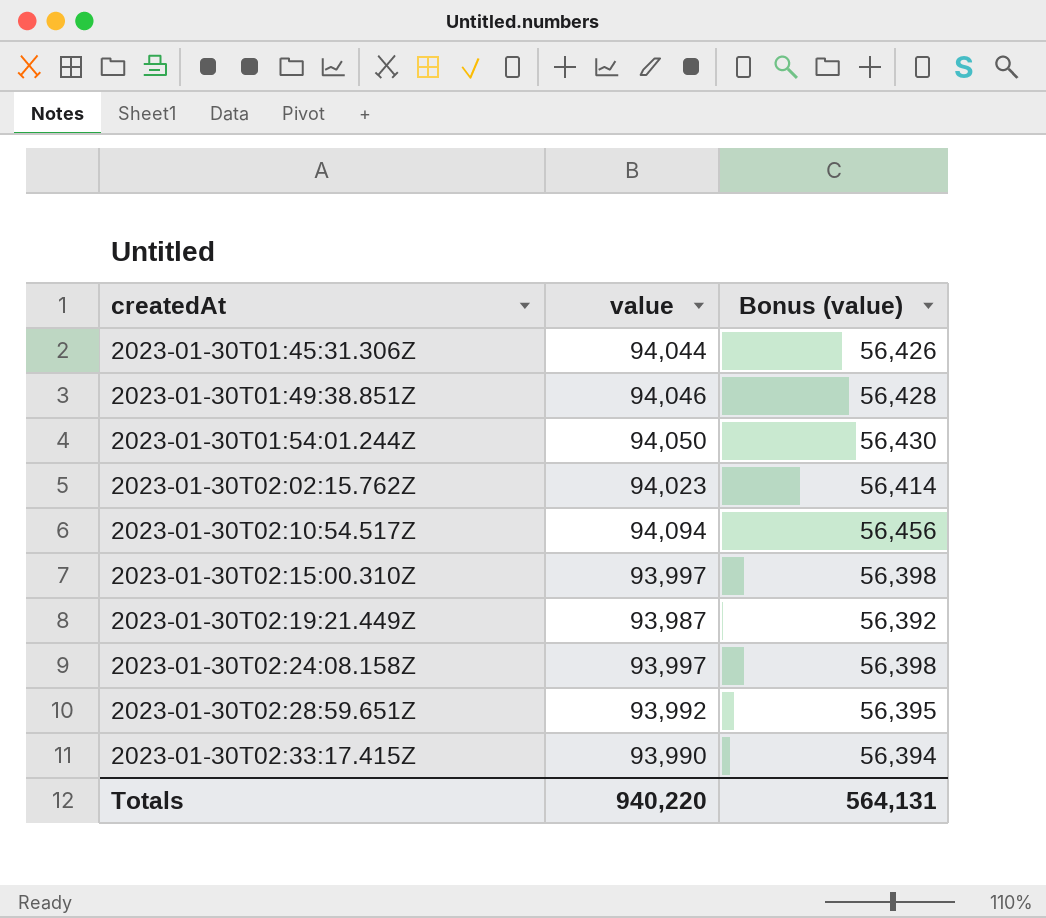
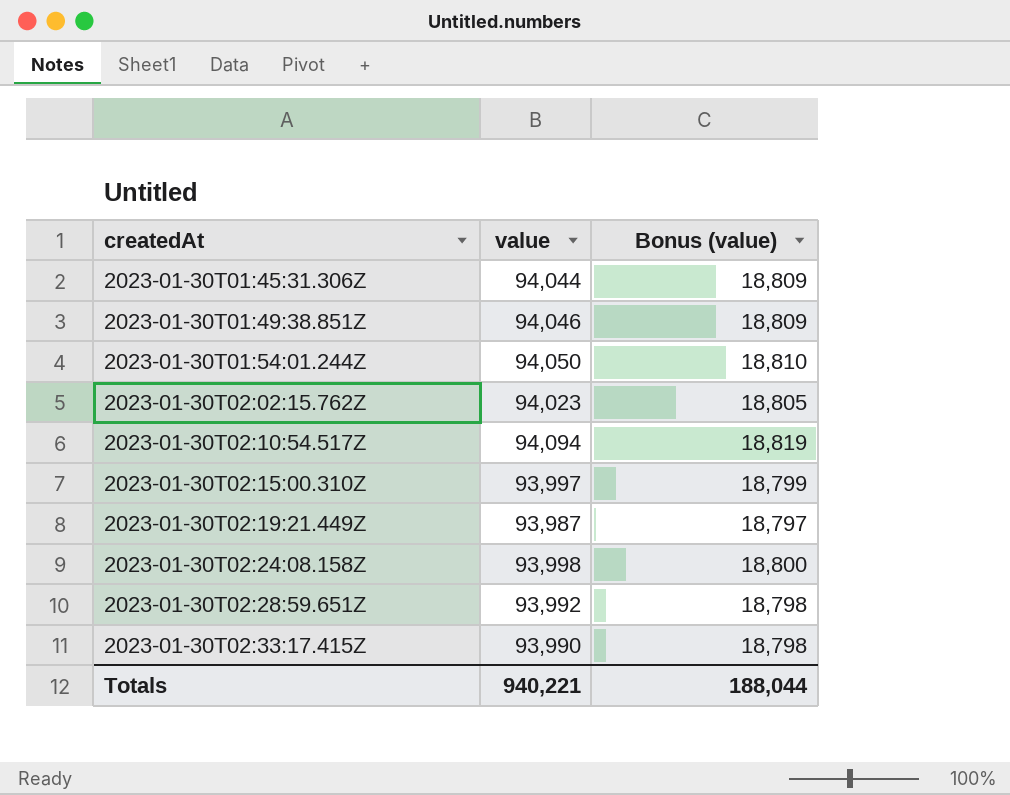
column Bonus (value) | formula: [value] * 0.6 -> [value] * 0.2
2023-01-30T02:24:08.158Z | value: 93,997 -> 93,998
Totals | value: 940,220 -> 940,221
Totals | Bonus (value): 564,131 -> 188,044

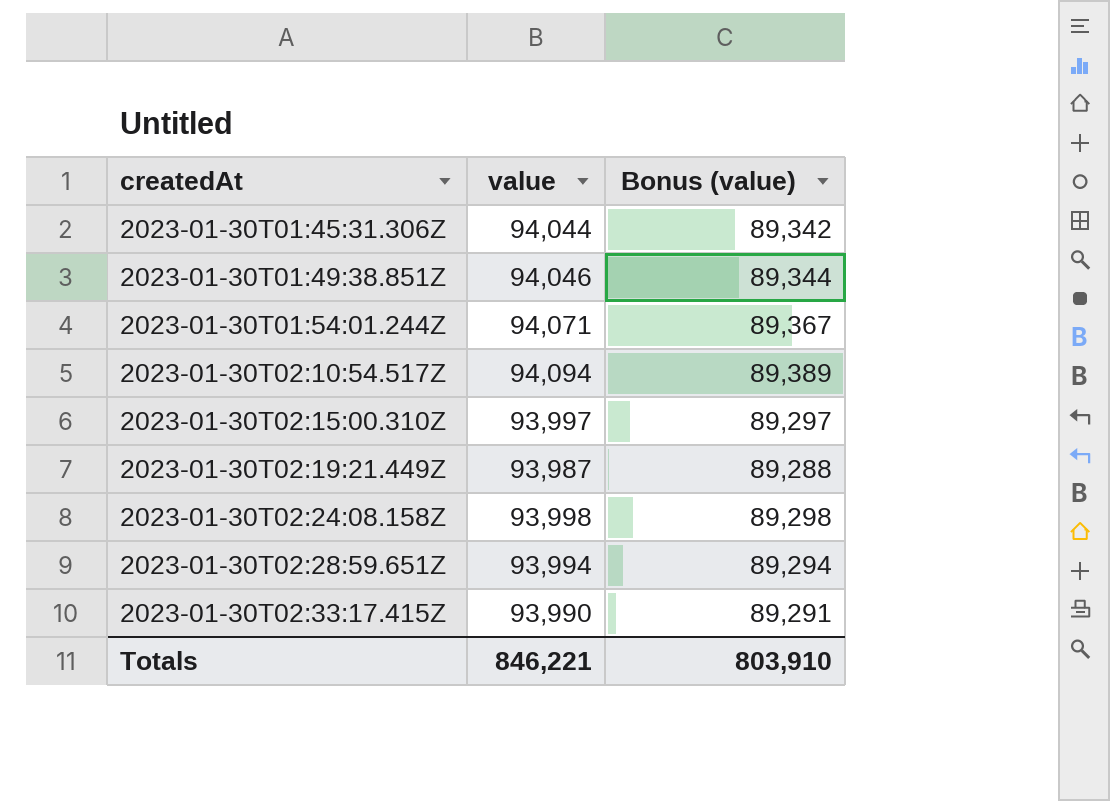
column Bonus (value) | formula: [value] * 0.2 -> [value] * 0.95
row 2023-01-30T02:02:15.762Z: 94,023 | 18,805 -> none
2023-01-30T01:54:01.244Z | value: 94,050 -> 94,071
2023-01-30T02:28:59.651Z | value: 93,992 -> 93,994
Totals | value: 940,221 -> 846,221
Totals | Bonus (value): 188,044 -> 803,910

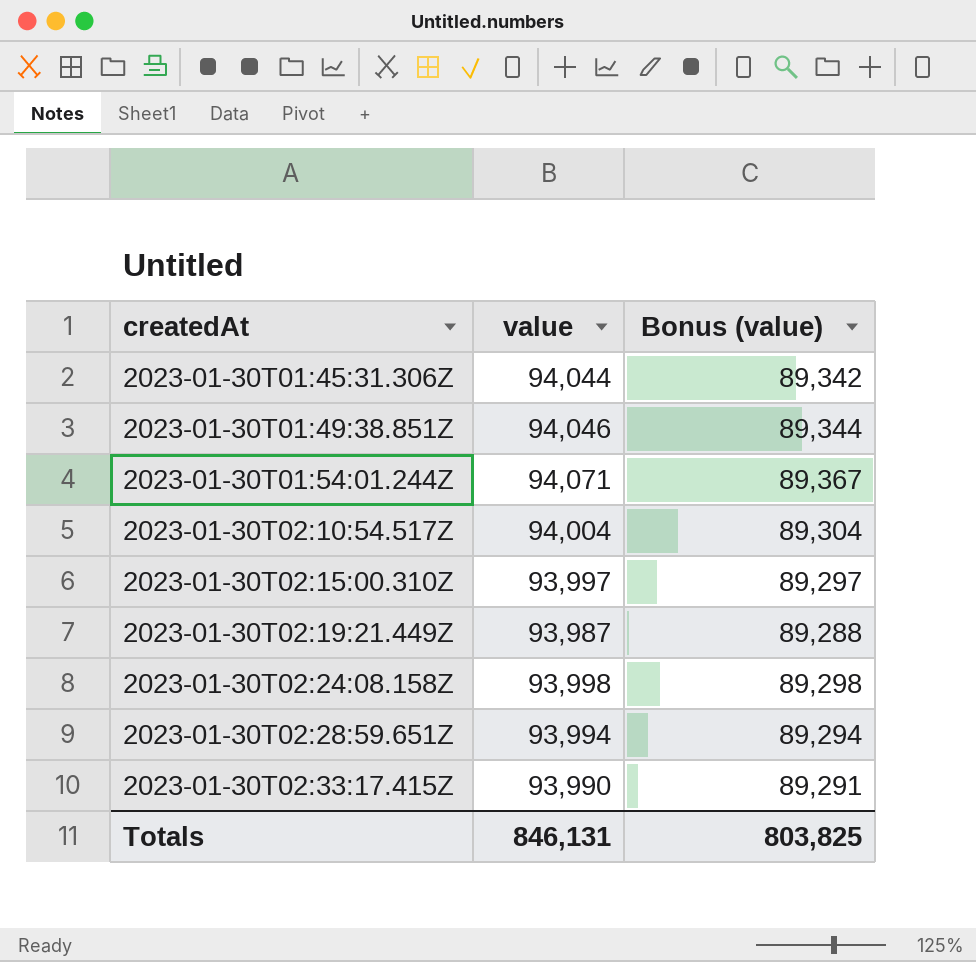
2023-01-30T02:10:54.517Z | value: 94,094 -> 94,004
2023-01-30T02:10:54.517Z | Bonus (value): 89,389 -> 89,304
Totals | value: 846,221 -> 846,131
Totals | Bonus (value): 803,910 -> 803,825

